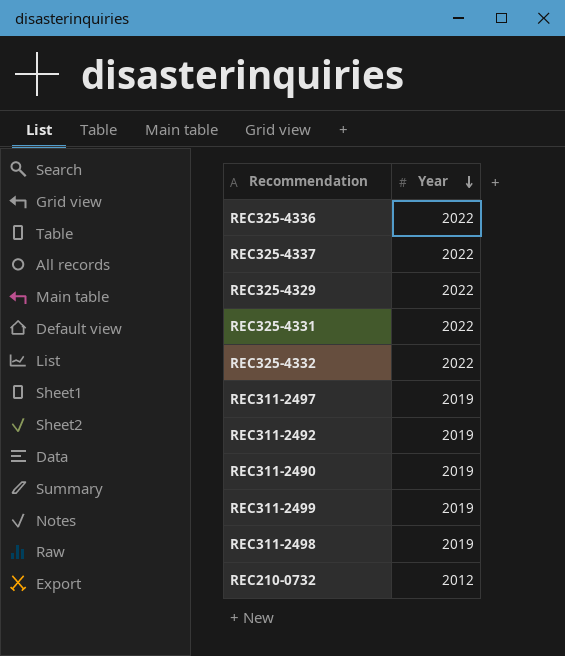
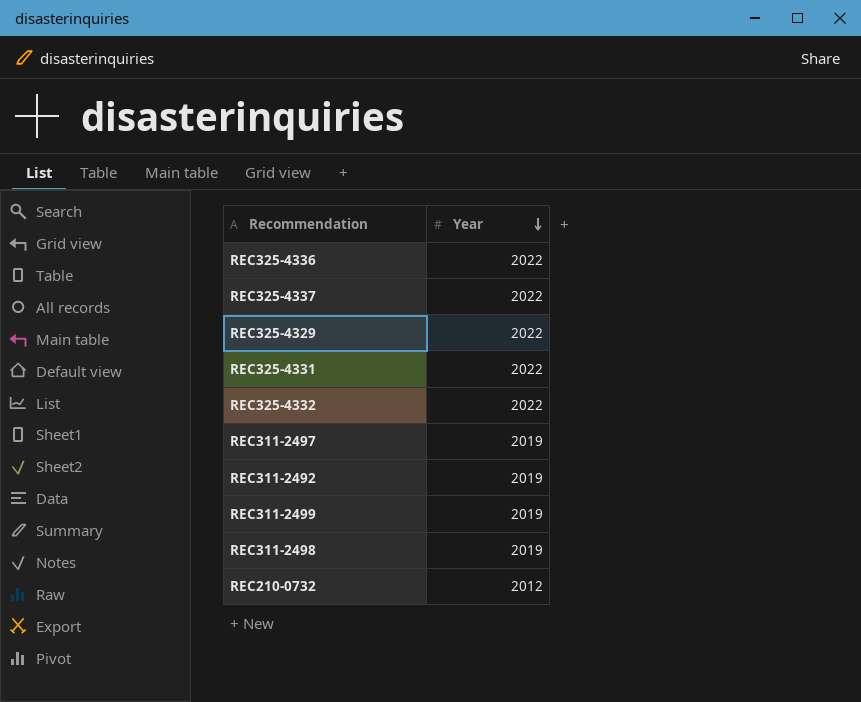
row REC311-2490: 2019 -> none

